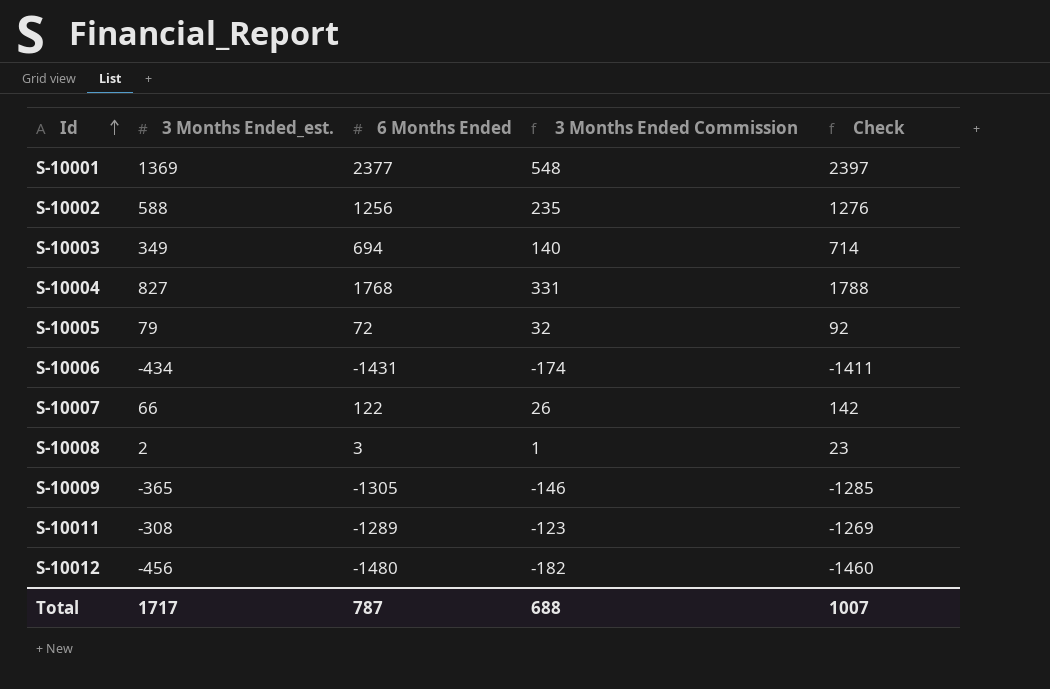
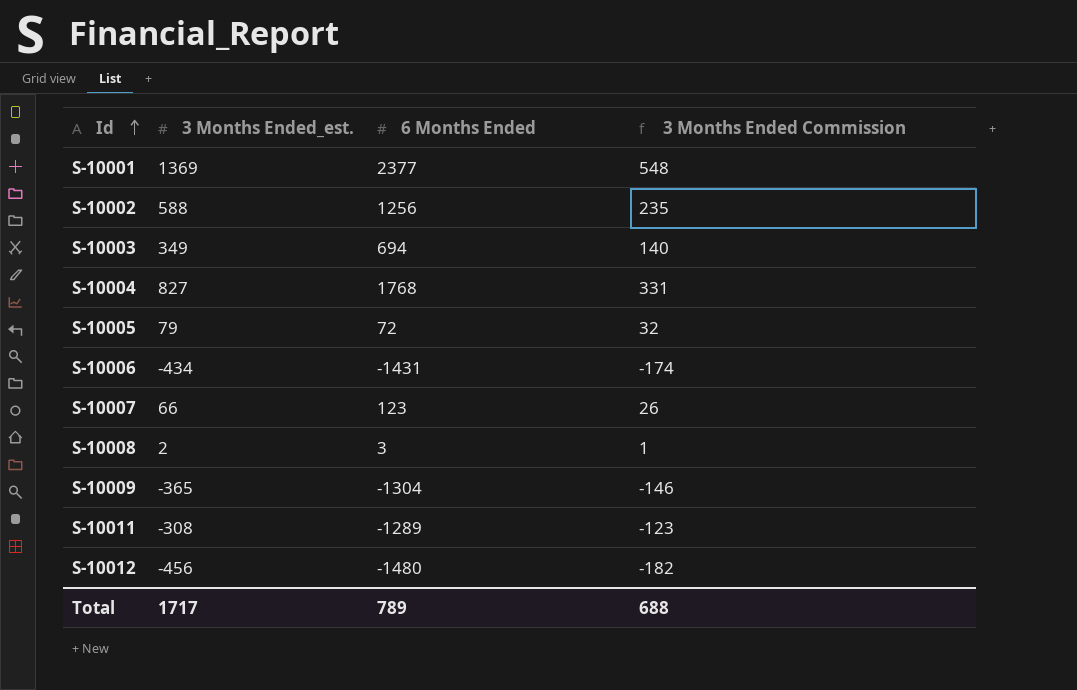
column Check | formula: [6 Months Ended] + 20 -> none
S-10007 | 6 Months Ended: 122 -> 123
S-10009 | 6 Months Ended: -1305 -> -1304
Total | 6 Months Ended: 787 -> 789

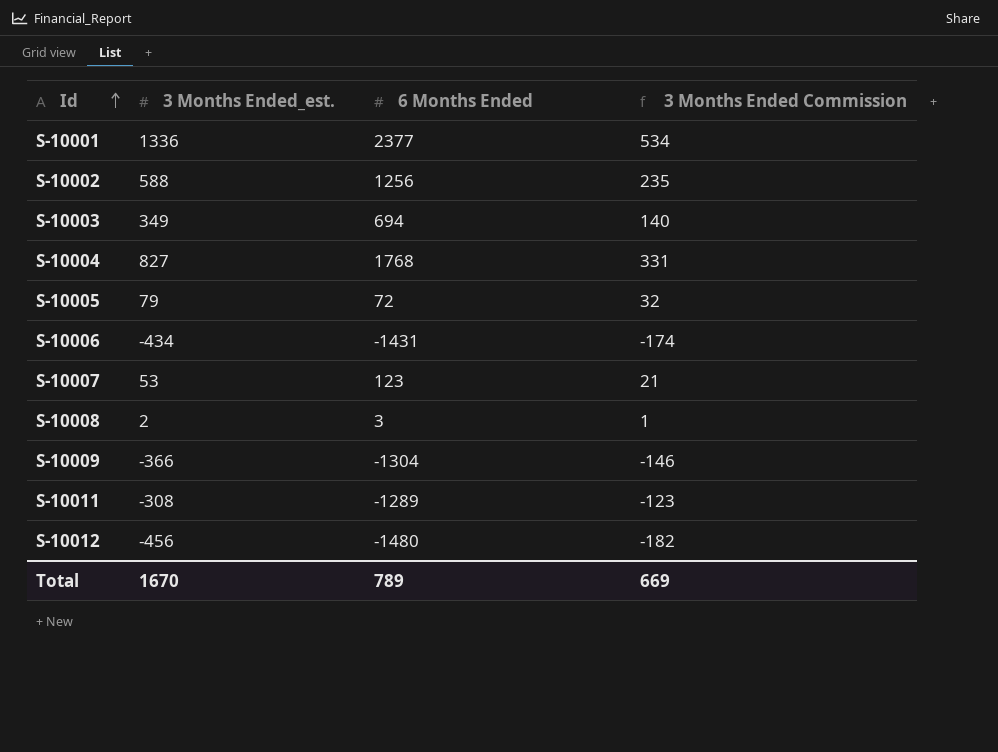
S-10001 | 3 Months Ended_est.: 1369 -> 1336
S-10001 | 3 Months Ended Commission: 548 -> 534
S-10007 | 3 Months Ended_est.: 66 -> 53
S-10007 | 3 Months Ended Commission: 26 -> 21
S-10009 | 3 Months Ended_est.: -365 -> -366
Total | 3 Months Ended_est.: 1717 -> 1670
Total | 3 Months Ended Commission: 688 -> 669

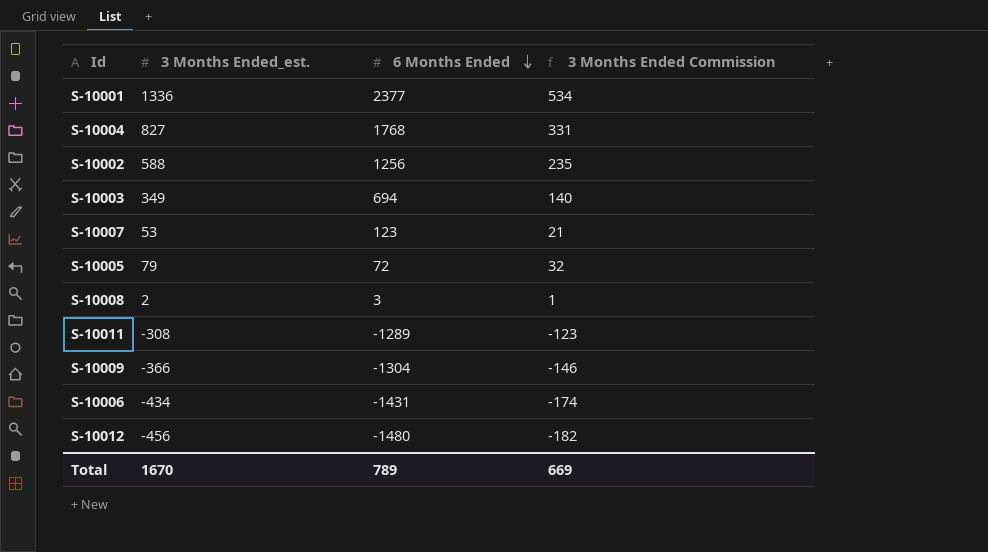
row order: Id ascending -> 6 Months Ended descending

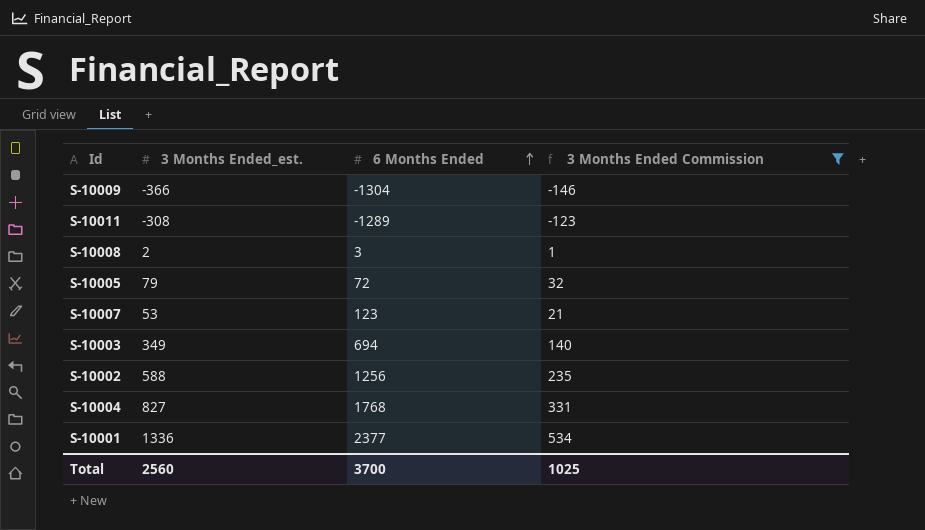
filter: none -> 3 Months Ended Commission >= -146
row order: 6 Months Ended descending -> 6 Months Ended ascending
Total | 3 Months Ended_est.: 1670 -> 2560
Total | 6 Months Ended: 789 -> 3700
Total | 3 Months Ended Commission: 669 -> 1025

